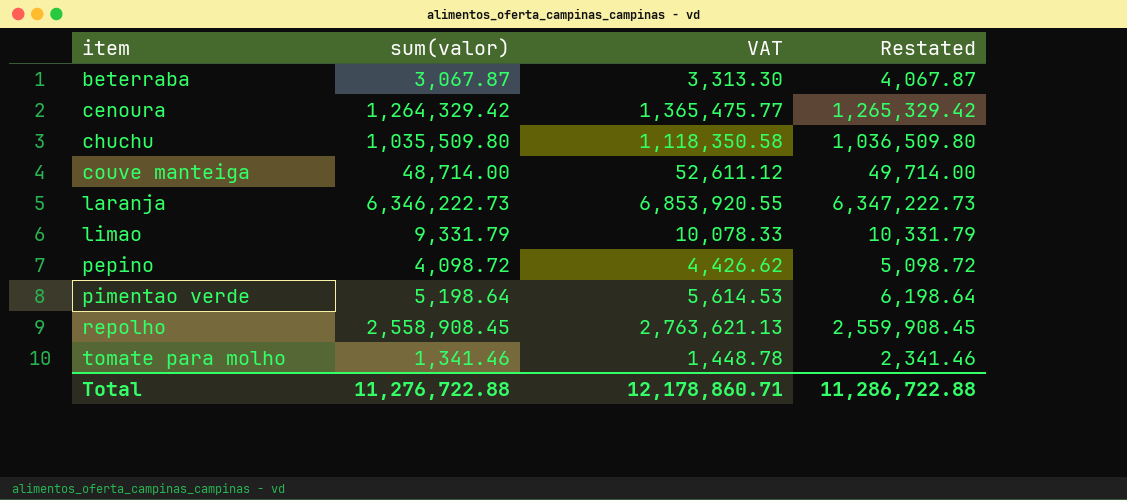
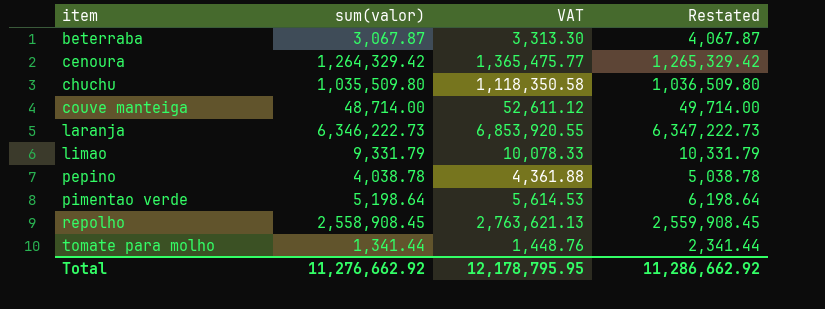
pepino | sum(valor): 4,098.72 -> 4,038.78
pepino | VAT: 4,426.62 -> 4,361.88
pepino | Restated: 5,098.72 -> 5,038.78
tomate para molho | sum(valor): 1,341.46 -> 1,341.44
tomate para molho | VAT: 1,448.78 -> 1,448.76
tomate para molho | Restated: 2,341.46 -> 2,341.44
Total | sum(valor): 11,276,722.88 -> 11,276,662.92
Total | VAT: 12,178,860.71 -> 12,178,795.95
Total | Restated: 11,286,722.88 -> 11,286,662.92

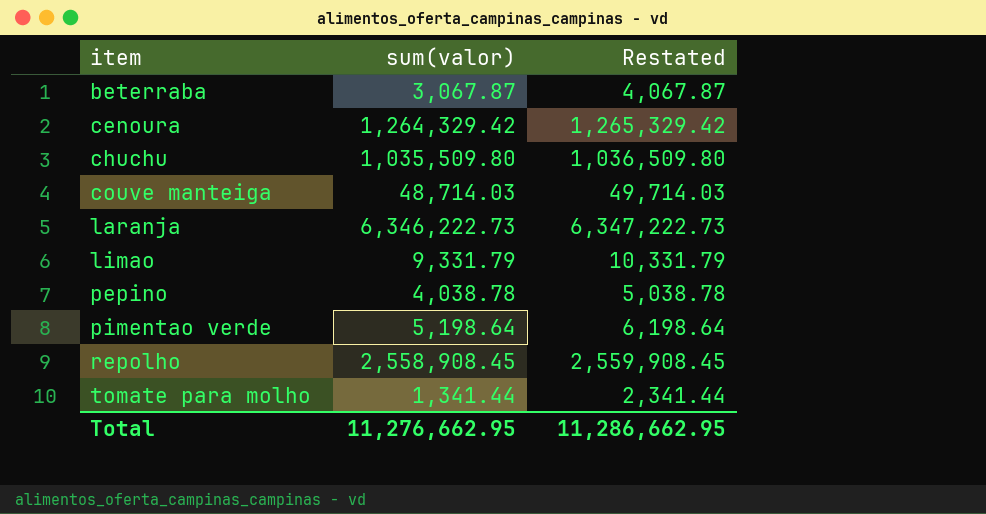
column VAT | formula: [sum(valor)] * 1.08 -> none
couve manteiga | sum(valor): 48,714.00 -> 48,714.03
couve manteiga | Restated: 49,714.00 -> 49,714.03
Total | sum(valor): 11,276,662.92 -> 11,276,662.95
Total | Restated: 11,286,662.92 -> 11,286,662.95

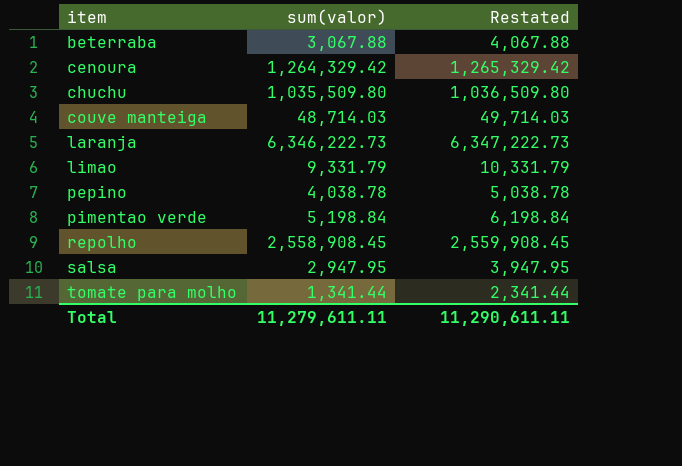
beterraba | sum(valor): 3,067.87 -> 3,067.88
beterraba | Restated: 4,067.87 -> 4,067.88
pimentao verde | sum(valor): 5,198.64 -> 5,198.84
pimentao verde | Restated: 6,198.64 -> 6,198.84
row salsa: none -> 2,947.95 | 3,947.95
Total | sum(valor): 11,276,662.95 -> 11,279,611.11
Total | Restated: 11,286,662.95 -> 11,290,611.11

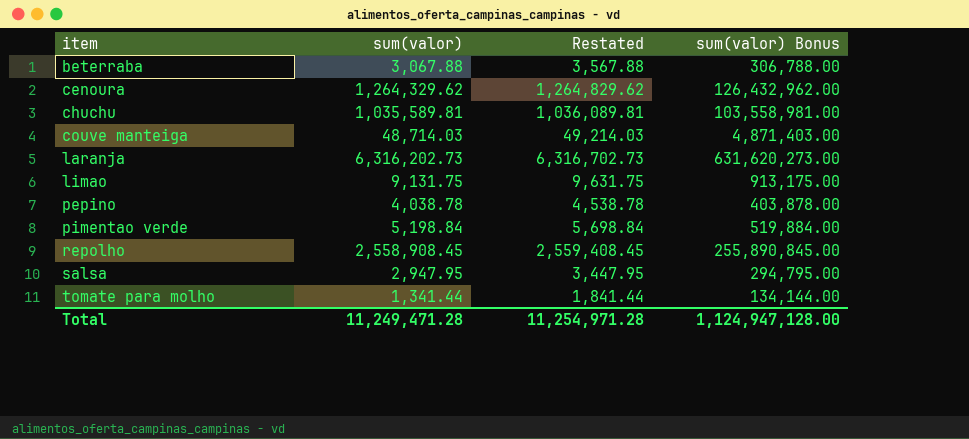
column Restated | formula: [sum(valor)] + 1000 -> [sum(valor)] + 500
column sum(valor) Bonus | formula: none -> [sum(valor)] * 100
cenoura | sum(valor): 1,264,329.42 -> 1,264,329.62
chuchu | sum(valor): 1,035,509.80 -> 1,035,589.81
laranja | sum(valor): 6,346,222.73 -> 6,316,202.73
limao | sum(valor): 9,331.79 -> 9,131.75
Total | sum(valor): 11,279,611.11 -> 11,249,471.28
Total | Restated: 11,290,611.11 -> 11,254,971.28

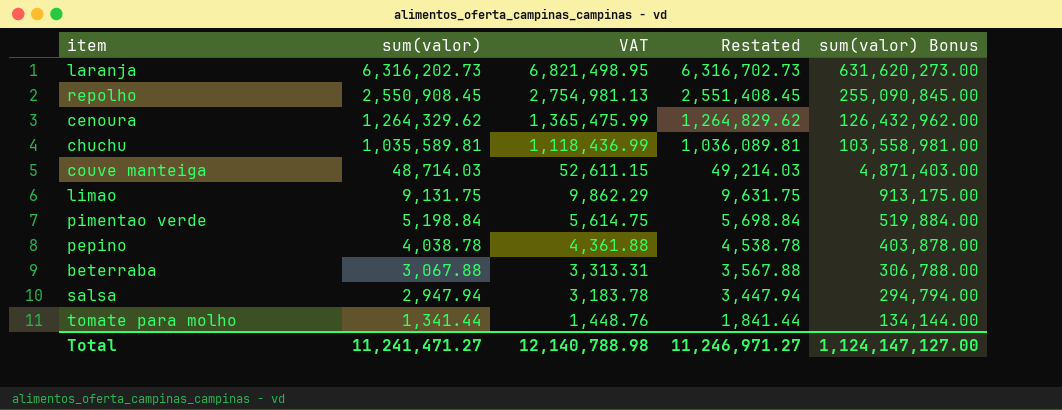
row order: item ascending -> sum(valor) descending
column VAT | formula: none -> [sum(valor)] * 1.08
repolho | sum(valor): 2,558,908.45 -> 2,550,908.45
repolho | Restated: 2,559,408.45 -> 2,551,408.45
repolho | sum(valor) Bonus: 255,890,845.00 -> 255,090,845.00
salsa | sum(valor): 2,947.95 -> 2,947.94
salsa | Restated: 3,447.95 -> 3,447.94
salsa | sum(valor) Bonus: 294,795.00 -> 294,794.00
Total | sum(valor): 11,249,471.28 -> 11,241,471.27
Total | Restated: 11,254,971.28 -> 11,246,971.27
Total | sum(valor) Bonus: 1,124,947,128.00 -> 1,124,147,127.00

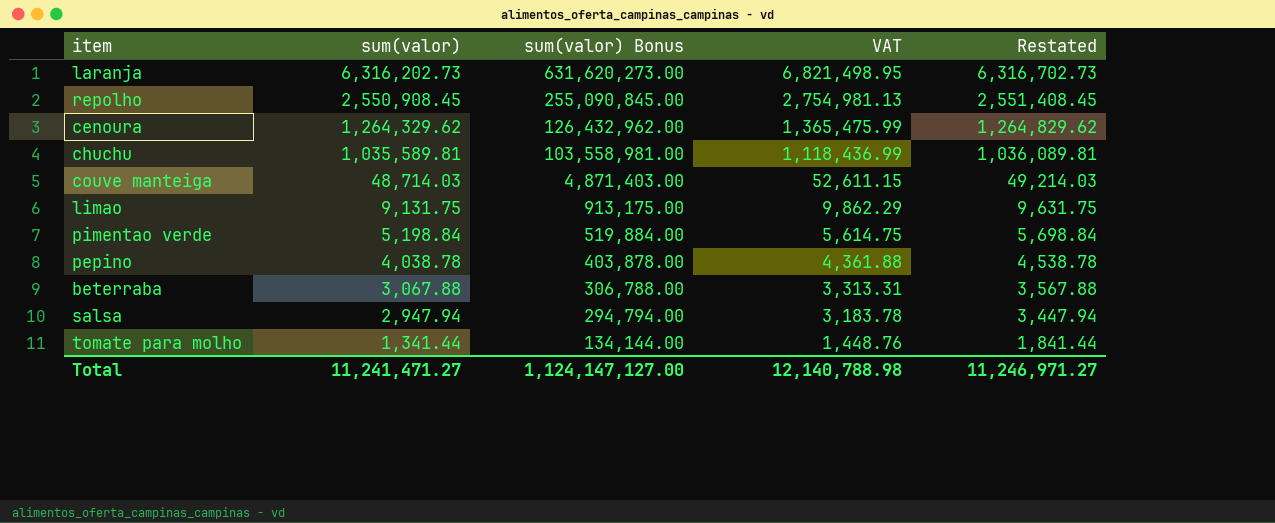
column sum(valor) Bonus | position: 5 -> 3

